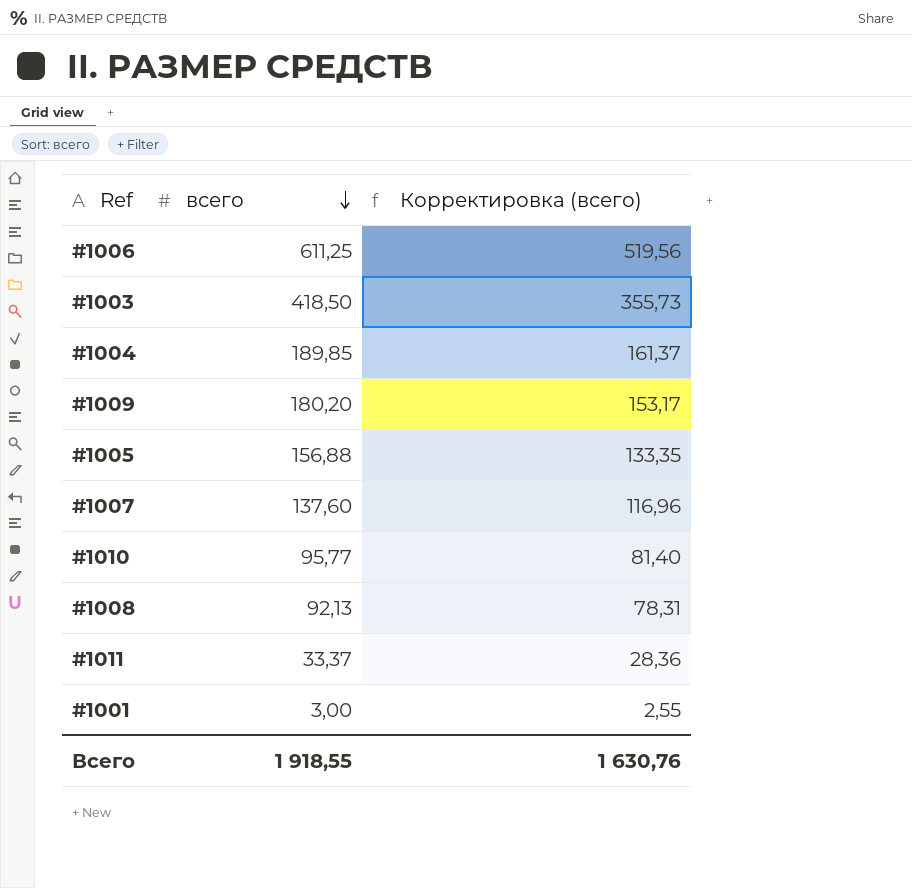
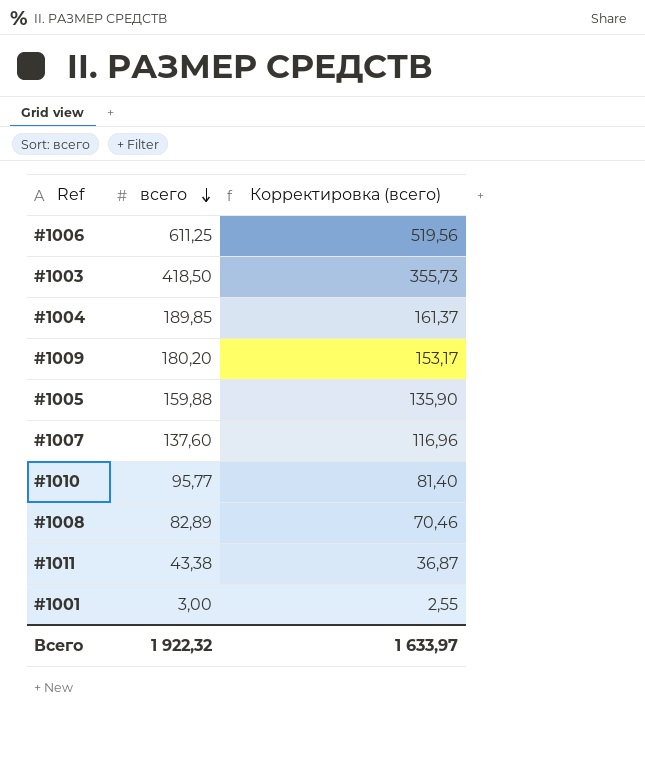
#1005 | всего: 156,88 -> 159,88
#1005 | Корректировка (всего): 133,35 -> 135,90
#1008 | всего: 92,13 -> 82,89
#1008 | Корректировка (всего): 78,31 -> 70,46
#1011 | всего: 33,37 -> 43,38
#1011 | Корректировка (всего): 28,36 -> 36,87
Всего | всего: 1 918,55 -> 1 922,32
Всего | Корректировка (всего): 1 630,76 -> 1 633,97

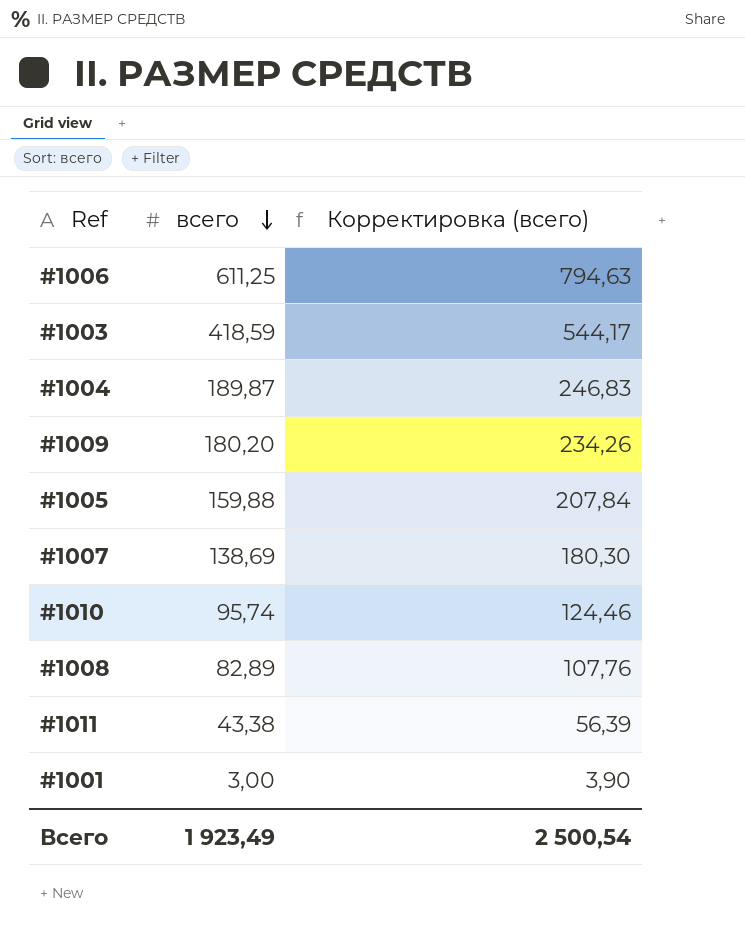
column Корректировка (всего) | formula: [всего] * 0,85 -> [всего] * 1,3
#1003 | всего: 418,50 -> 418,59
#1004 | всего: 189,85 -> 189,87
#1007 | всего: 137,60 -> 138,69
#1010 | всего: 95,77 -> 95,74
Всего | всего: 1 922,32 -> 1 923,49
Всего | Корректировка (всего): 1 633,97 -> 2 500,54

